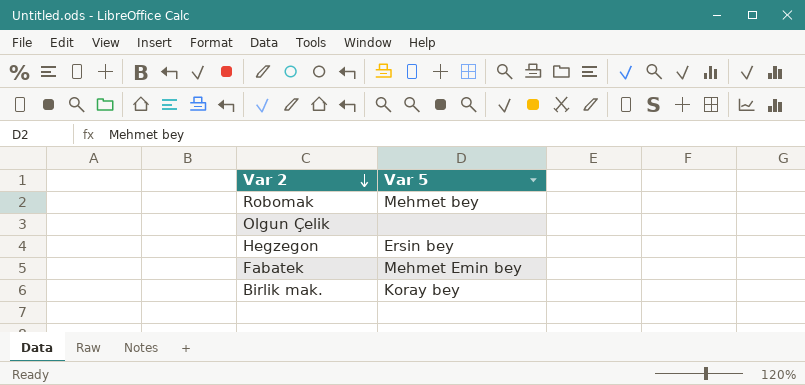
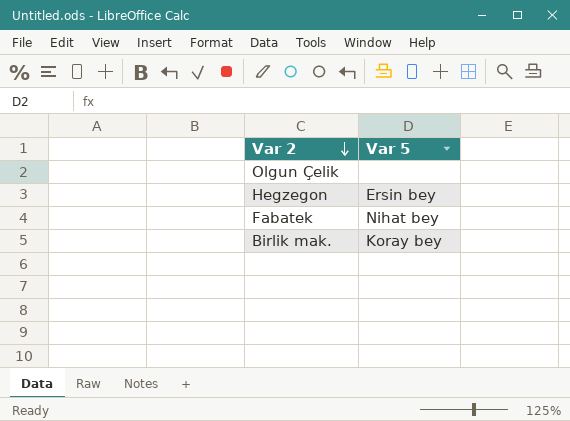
row Robomak: Mehmet bey -> none
Fabatek | Var 5: Mehmet Emin bey -> Nihat bey

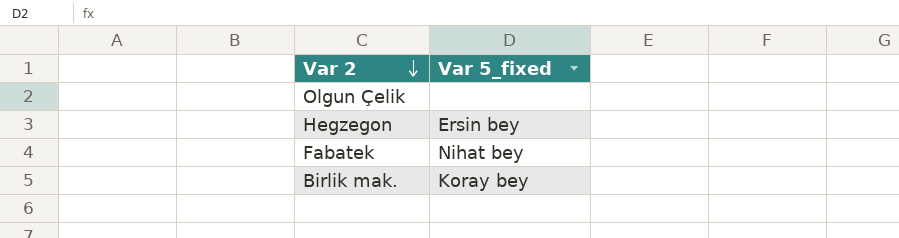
column name: Var 5 -> Var 5_fixed

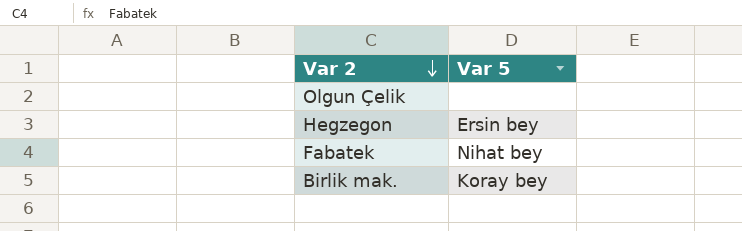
column name: Var 5_fixed -> Var 5

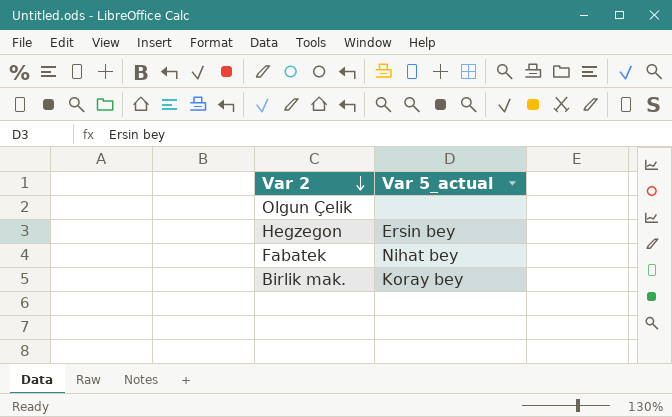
column name: Var 5 -> Var 5_actual

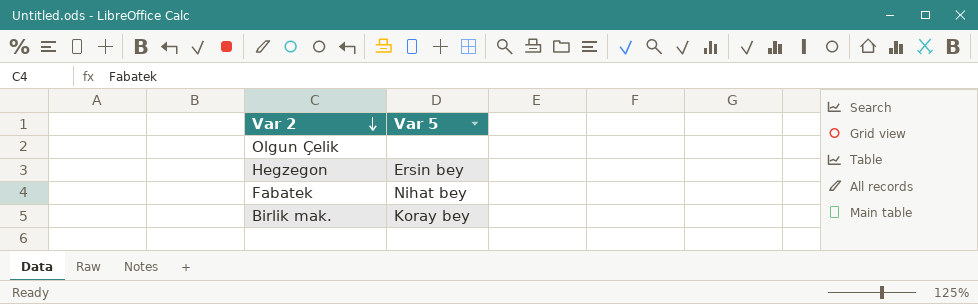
column name: Var 5_actual -> Var 5

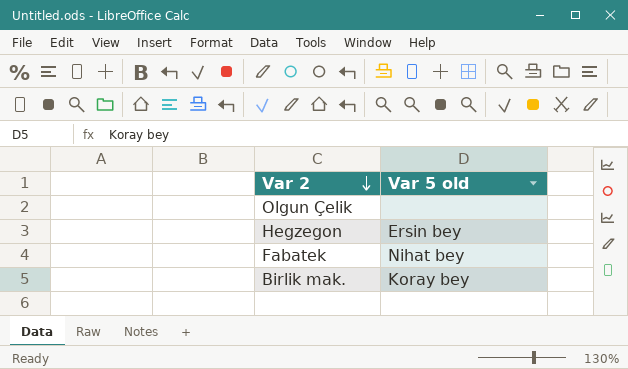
column name: Var 5 -> Var 5 old

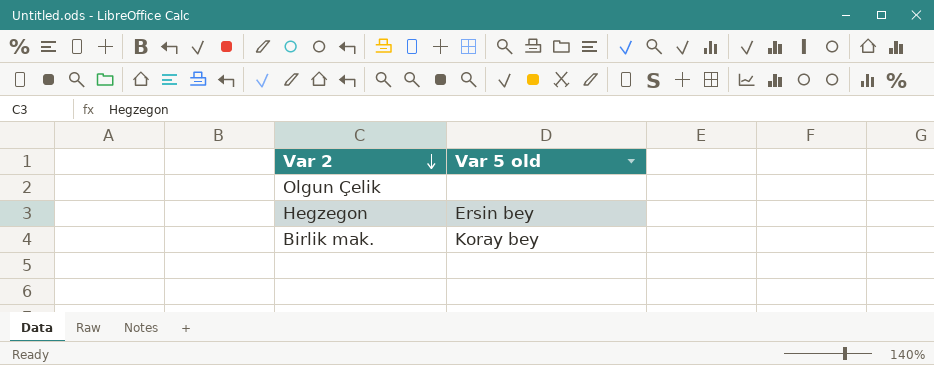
row Fabatek: Nihat bey -> none

